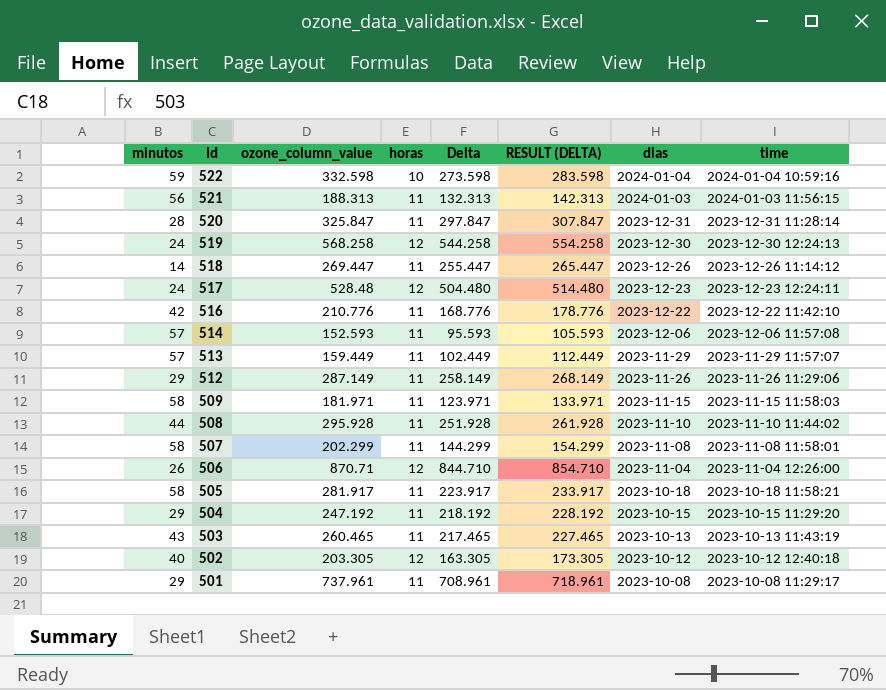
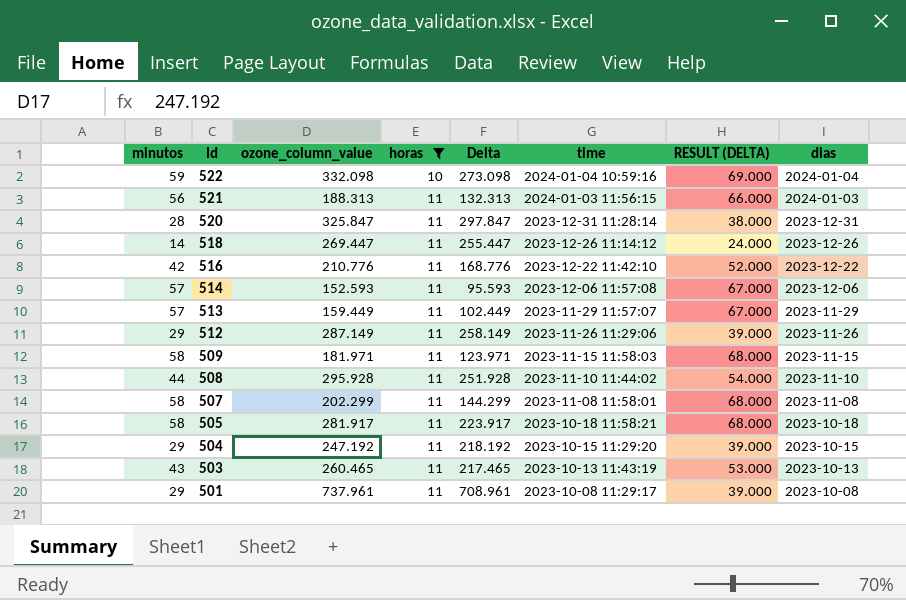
filter: none -> horas != 12
column time | position: 8 -> 6
column RESULT (DELTA) | formula: [Delta] + 10 -> [minutos] + 10
522 | ozone_column_value: 332.598 -> 332.098
522 | Delta: 273.598 -> 273.098

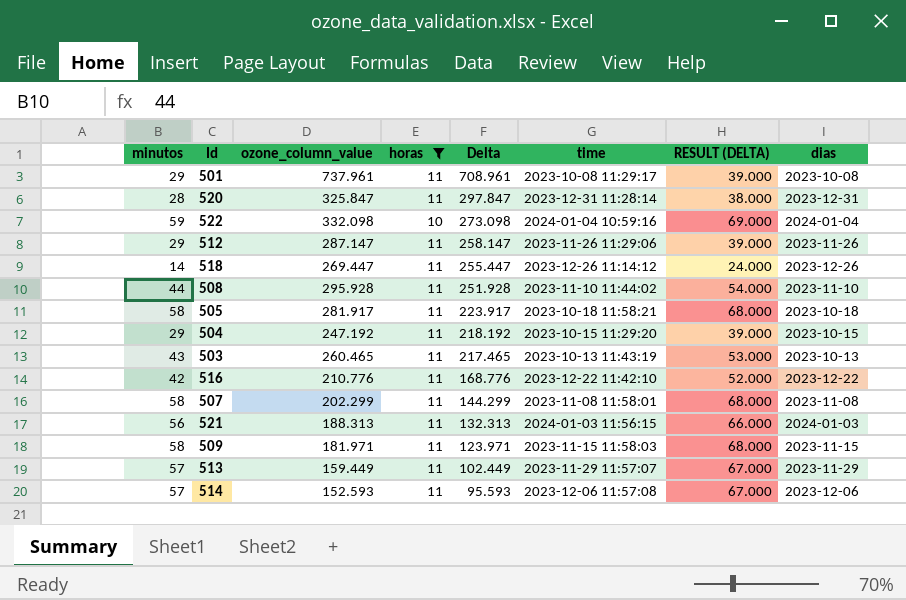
row order: Id descending -> Delta descending
512 | ozone_column_value: 287.149 -> 287.147
512 | Delta: 258.149 -> 258.147

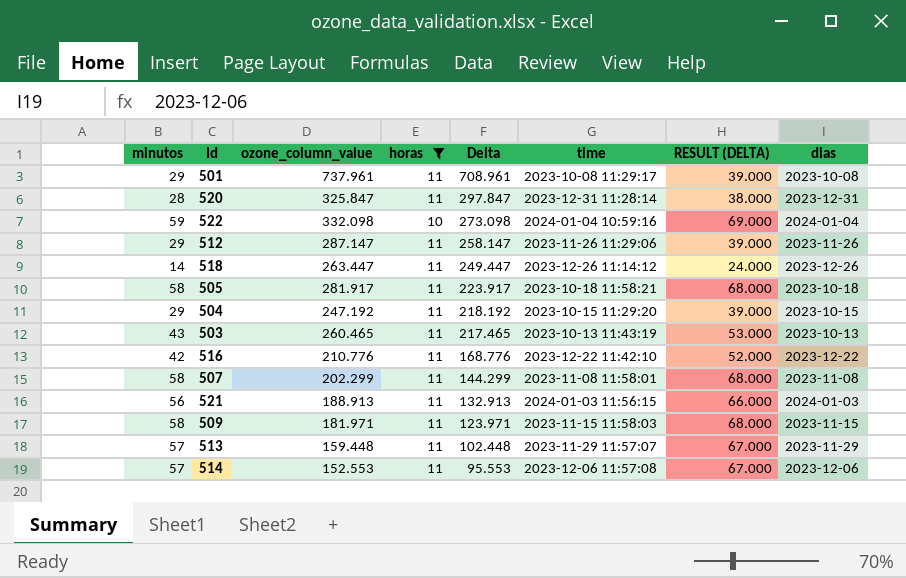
row 508: 44 | 295.928 | 11 | 251.928 | 2023-11-10 11:44:02 | 54.000 | 2023-11-10 -> none
518 | ozone_column_value: 269.447 -> 263.447
518 | Delta: 255.447 -> 249.447
521 | ozone_column_value: 188.313 -> 188.913
521 | Delta: 132.313 -> 132.913
513 | ozone_column_value: 159.449 -> 159.448
513 | Delta: 102.449 -> 102.448
514 | ozone_column_value: 152.593 -> 152.553
514 | Delta: 95.593 -> 95.553

